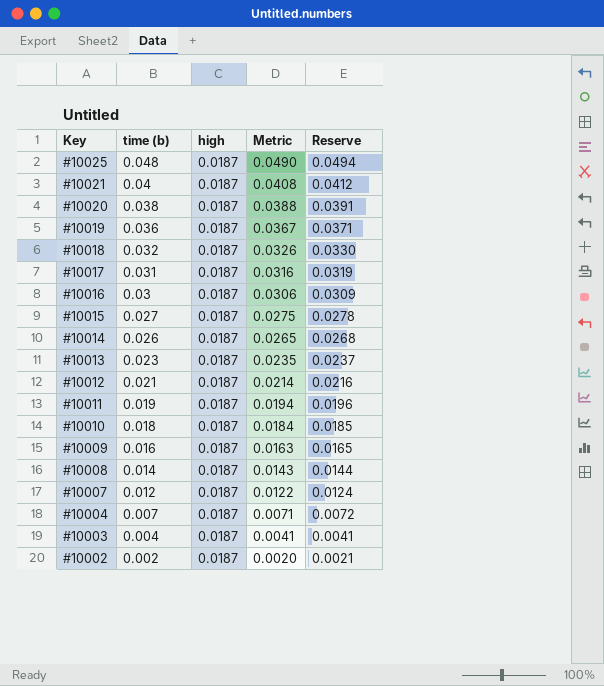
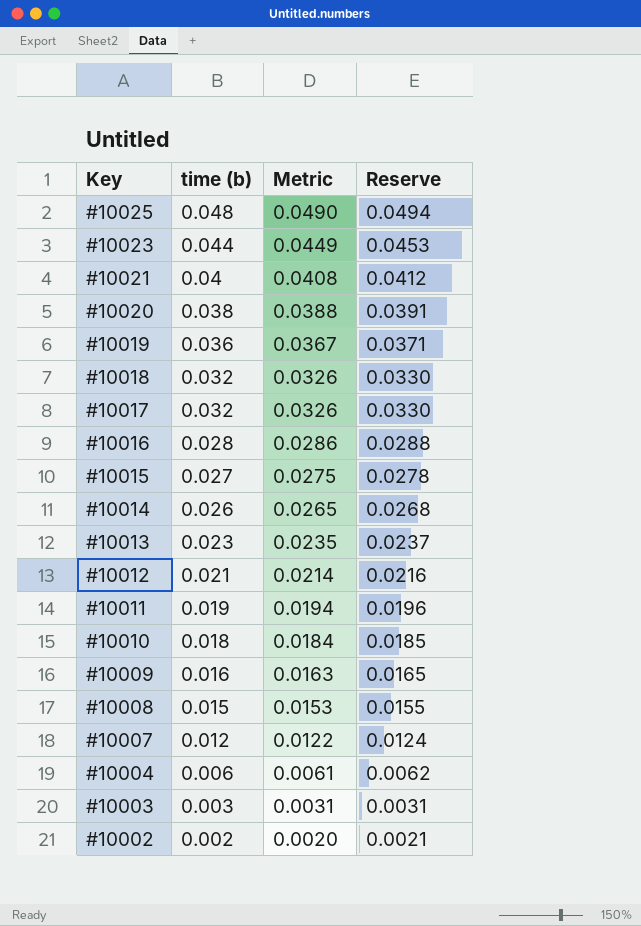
column high | position: 3 -> none
row #10023: none -> 0.044 | 0.0449 | 0.0453
#10017 | time (b): 0.031 -> 0.032
#10017 | Metric: 0.0316 -> 0.0326
#10017 | Reserve: 0.0319 -> 0.0330
#10016 | time (b): 0.03 -> 0.028
#10016 | Metric: 0.0306 -> 0.0286
#10016 | Reserve: 0.0309 -> 0.0288
#10008 | time (b): 0.014 -> 0.015
#10008 | Metric: 0.0143 -> 0.0153
#10008 | Reserve: 0.0144 -> 0.0155
#10004 | time (b): 0.007 -> 0.006
#10004 | Metric: 0.0071 -> 0.0061
#10004 | Reserve: 0.0072 -> 0.0062
#10003 | time (b): 0.004 -> 0.003
#10003 | Metric: 0.0041 -> 0.0031
#10003 | Reserve: 0.0041 -> 0.0031

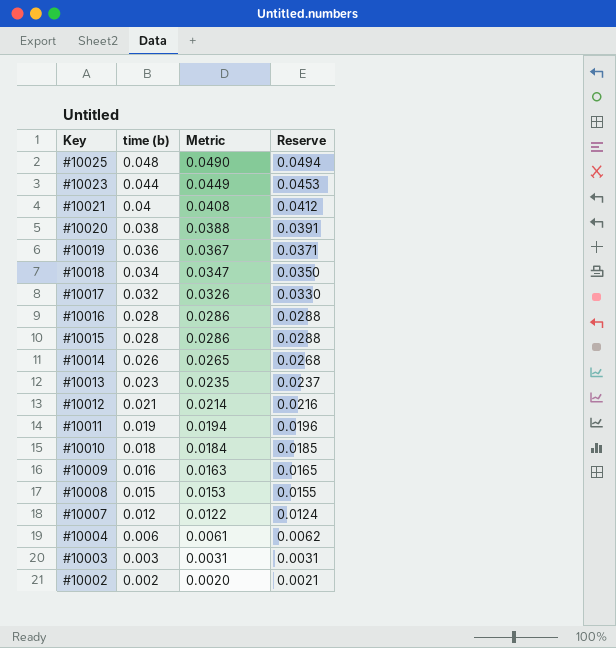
#10018 | time (b): 0.032 -> 0.034
#10018 | Metric: 0.0326 -> 0.0347
#10018 | Reserve: 0.0330 -> 0.0350
#10015 | time (b): 0.027 -> 0.028
#10015 | Metric: 0.0275 -> 0.0286
#10015 | Reserve: 0.0278 -> 0.0288

